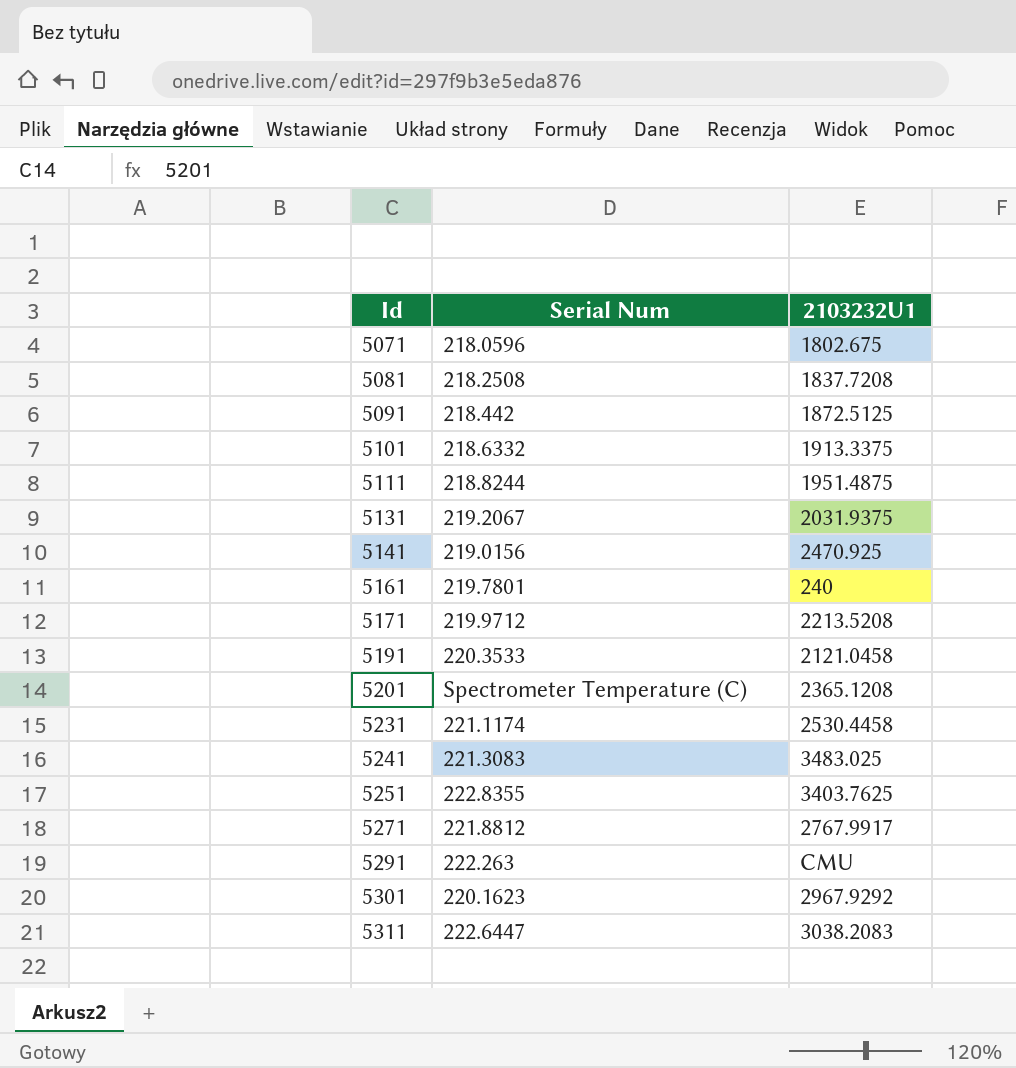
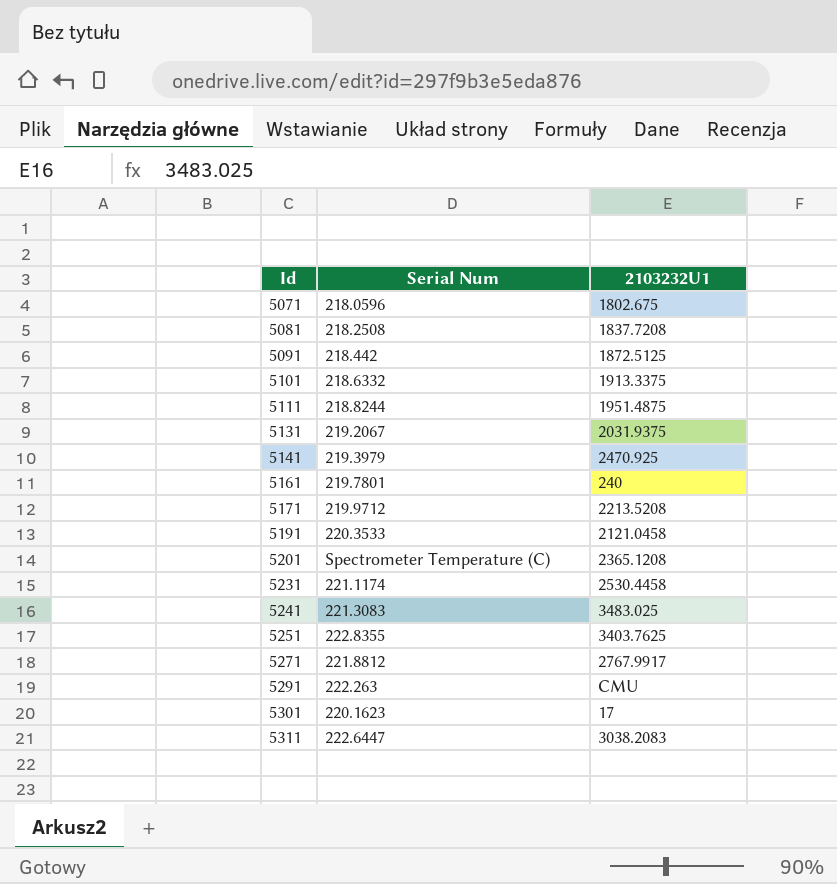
5141 | Serial Num: 219.0156 -> 219.3979
5301 | 2103232U1: 2967.9292 -> 17

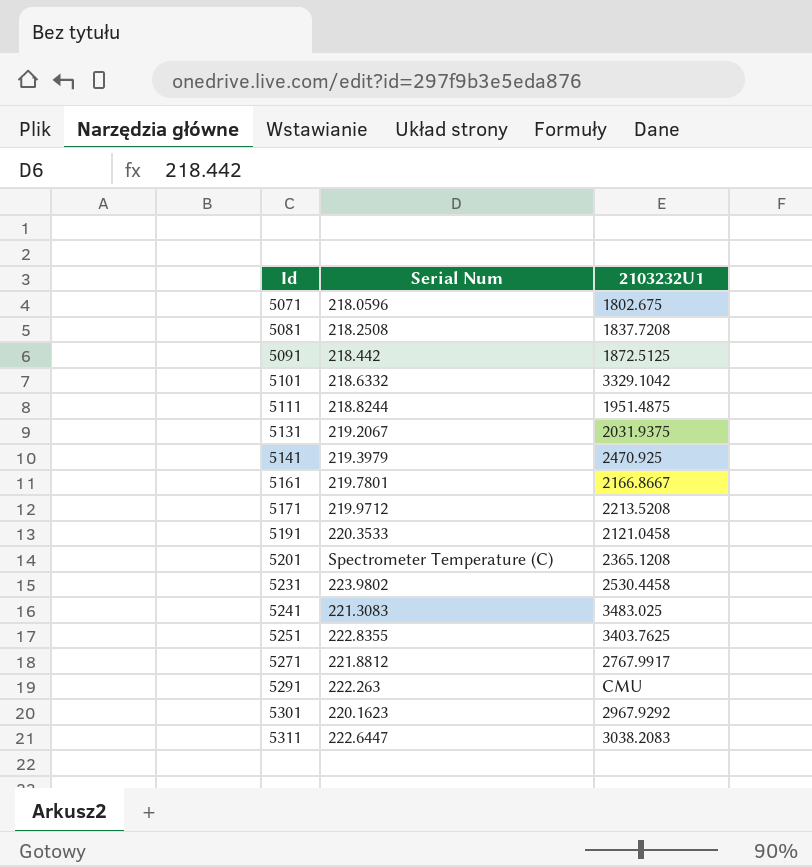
5101 | 2103232U1: 1913.3375 -> 3329.1042
5161 | 2103232U1: 240 -> 2166.8667
5231 | Serial Num: 221.1174 -> 223.9802
5301 | 2103232U1: 17 -> 2967.9292

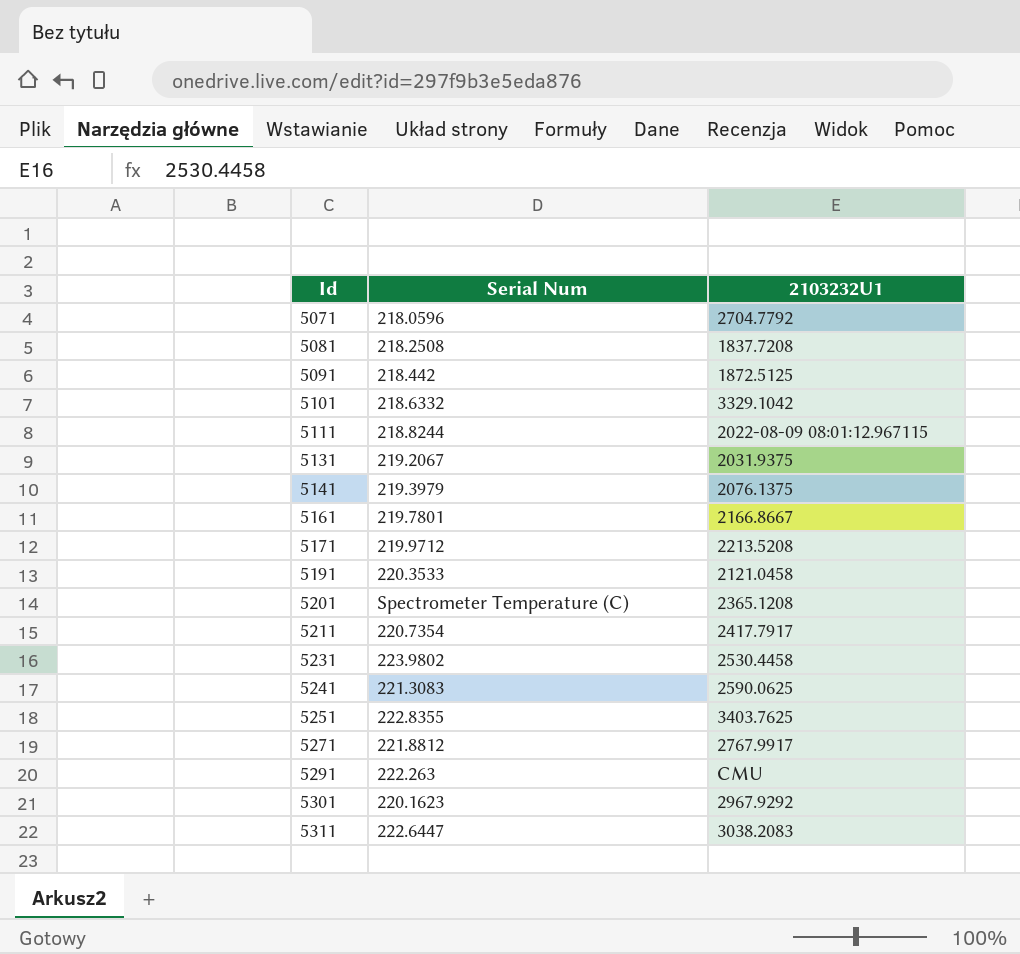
5071 | 2103232U1: 1802.675 -> 2704.7792
5111 | 2103232U1: 1951.4875 -> 2022-08-09 08:01:12.967115
5141 | 2103232U1: 2470.925 -> 2076.1375
row 5211: none -> 220.7354 | 2417.7917
5241 | 2103232U1: 3483.025 -> 2590.0625

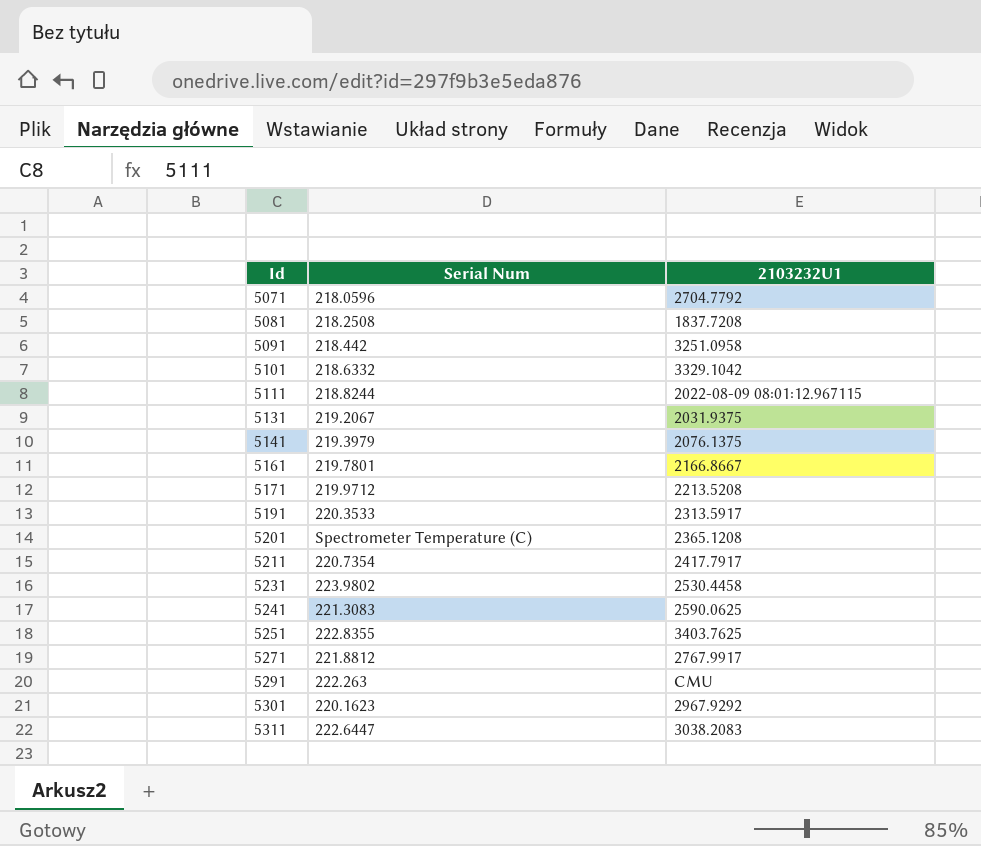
5091 | 2103232U1: 1872.5125 -> 3251.0958
5191 | 2103232U1: 2121.0458 -> 2313.5917

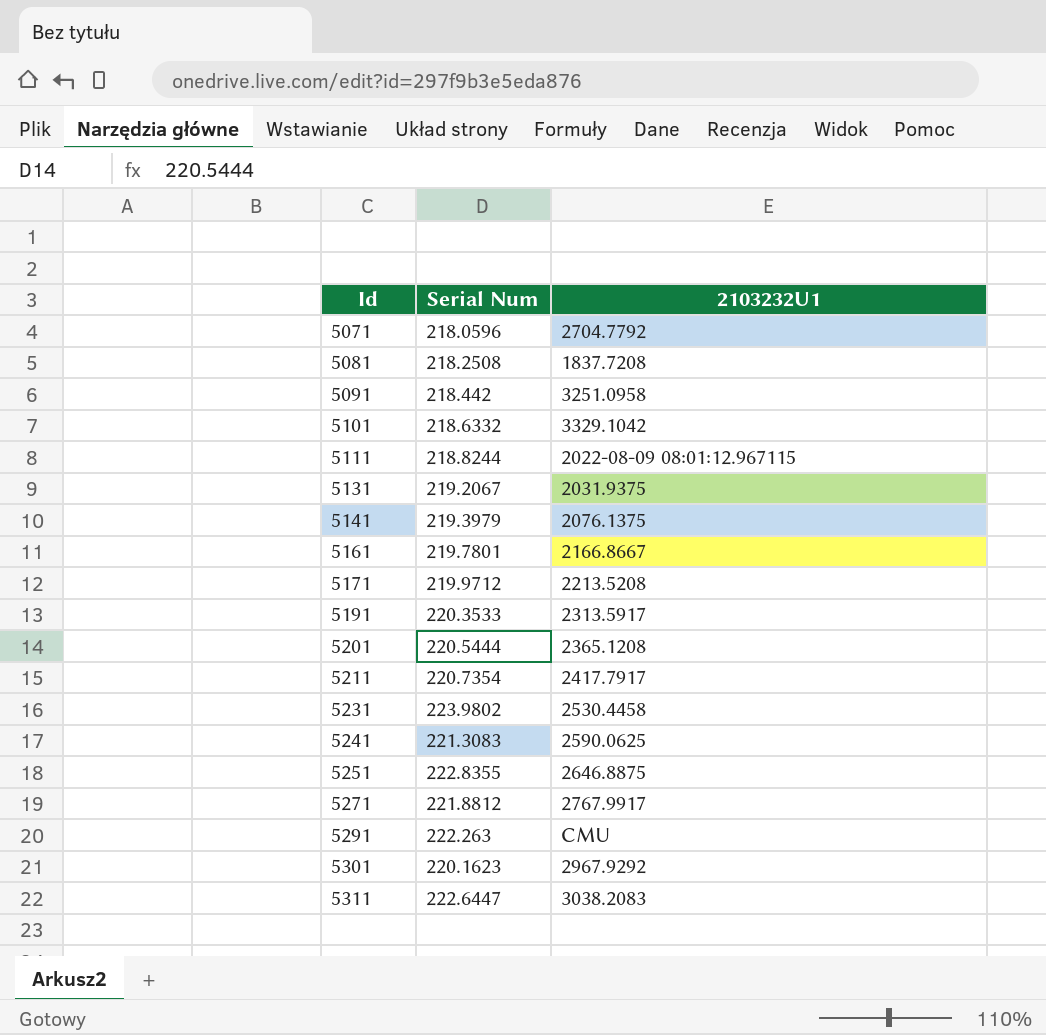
5201 | Serial Num: Spectrometer Temperature (C) -> 220.5444
5251 | 2103232U1: 3403.7625 -> 2646.8875

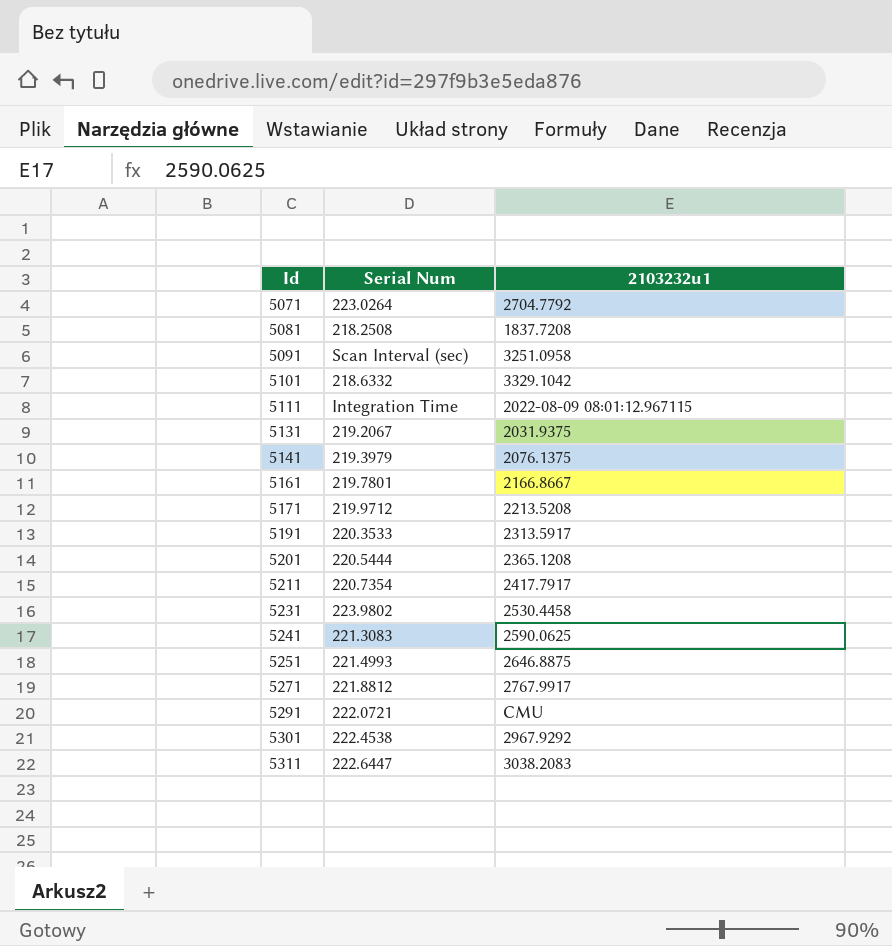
column name: 2103232U1 -> 2103232u1
5071 | Serial Num: 218.0596 -> 223.0264
5091 | Serial Num: 218.442 -> Scan Interval (sec)
5111 | Serial Num: 218.8244 -> Integration Time
5251 | Serial Num: 222.8355 -> 221.4993
5291 | Serial Num: 222.263 -> 222.0721
5301 | Serial Num: 220.1623 -> 222.4538

